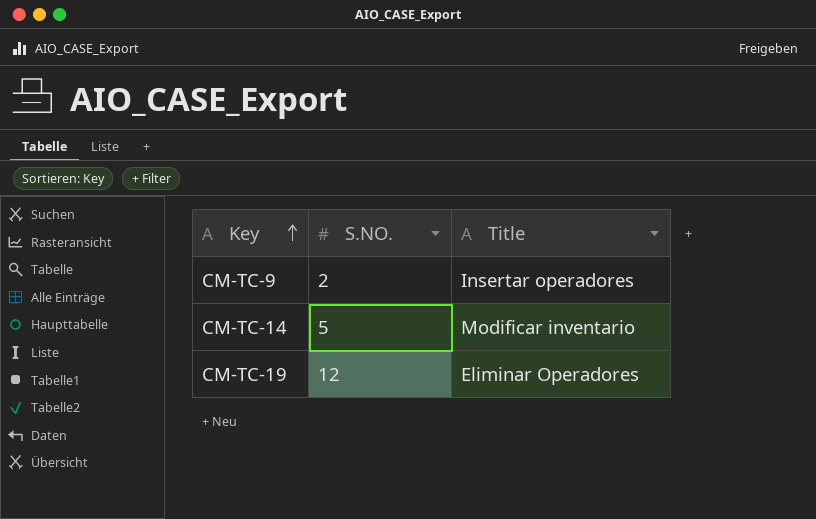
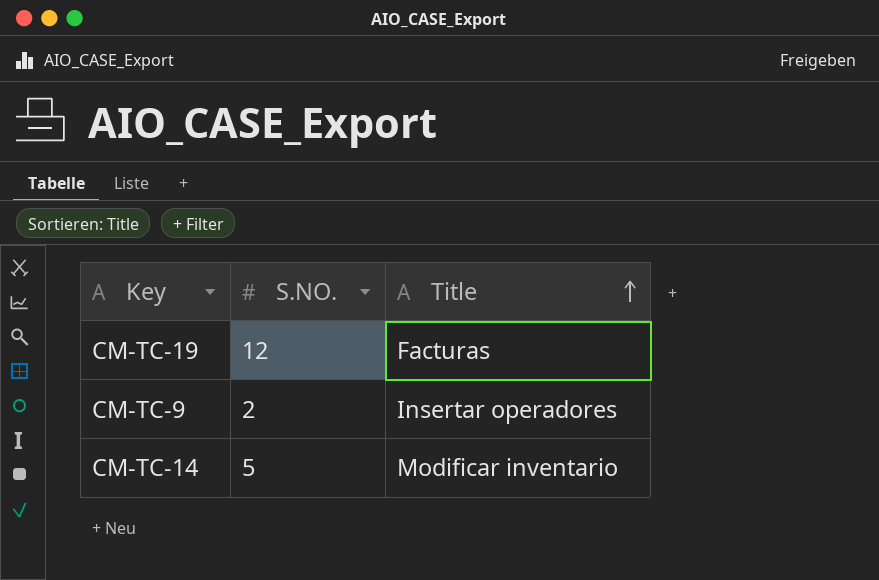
row order: Key ascending -> Title ascending
CM-TC-19 | Title: Eliminar Operadores -> Facturas

